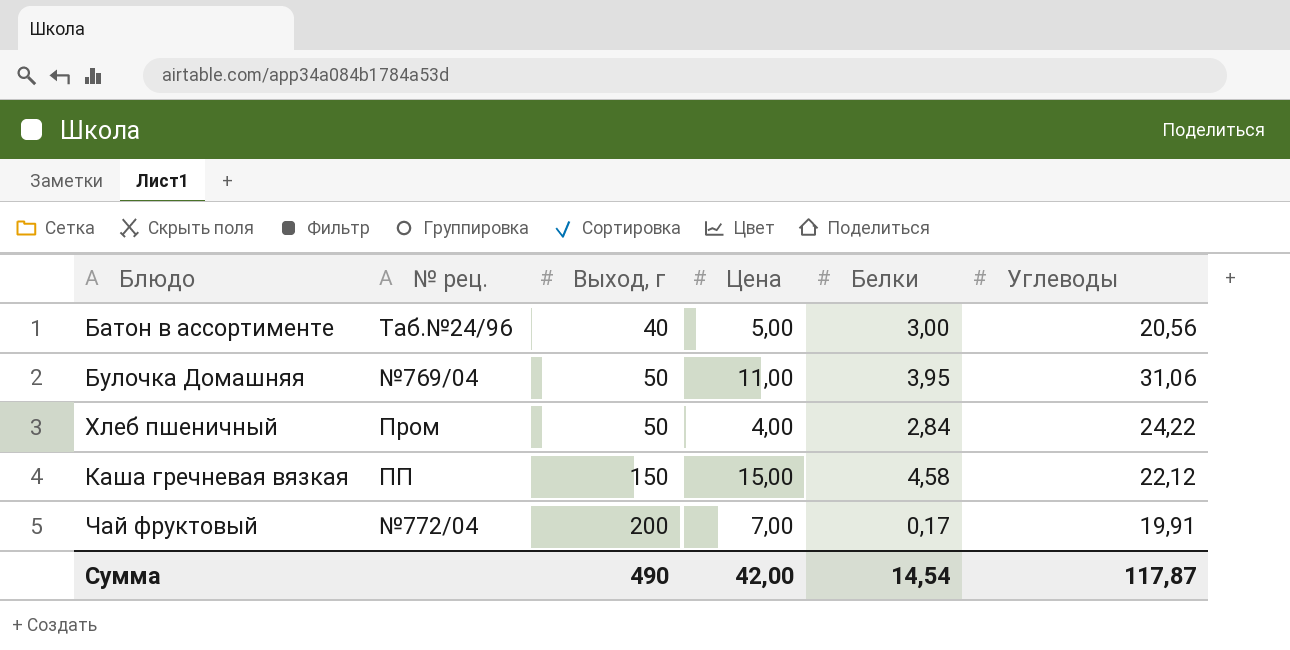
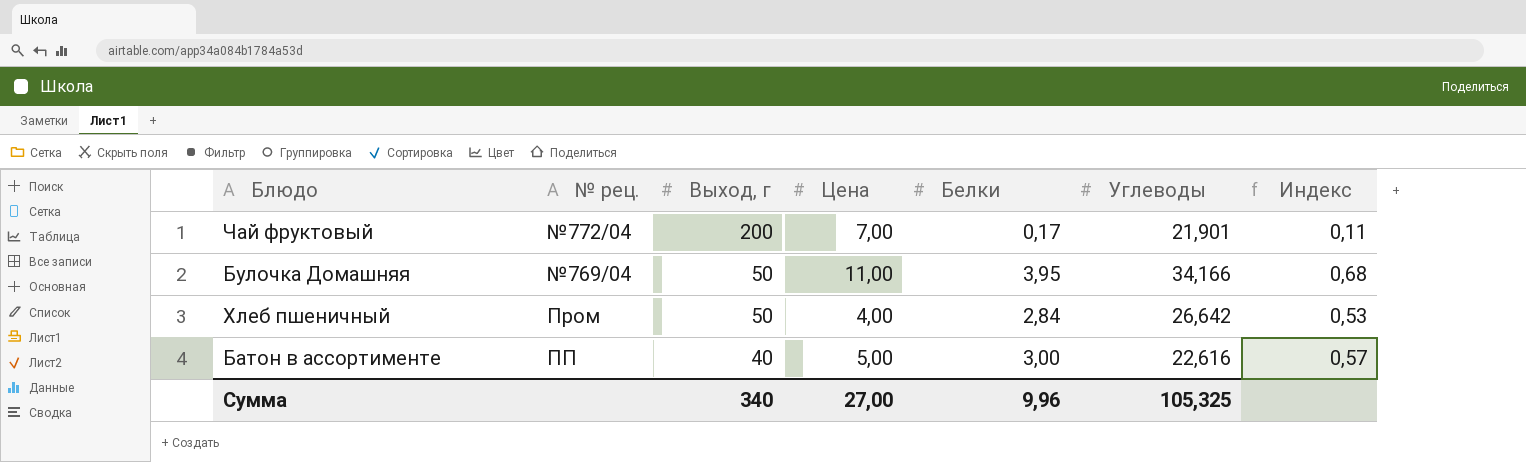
row order: Выход, г ascending -> Выход, г descending
column Индекс | formula: none -> [Углеводы] / [Выход, г]
row Каша гречневая вязкая: ПП | 150 | 15,00 | 4,58 | 22,12 -> none
Чай фруктовый | Углеводы: 19,91 -> 21,901
Булочка Домашняя | Углеводы: 31,06 -> 34,166
Хлеб пшеничный | Углеводы: 24,22 -> 26,642
Батон в ассортименте | № рец.: Таб.№24/96 -> ПП
Батон в ассортименте | Углеводы: 20,56 -> 22,616
Сумма | Выход, г: 490 -> 340
Сумма | Цена: 42,00 -> 27,00
Сумма | Белки: 14,54 -> 9,96
Сумма | Углеводы: 117,87 -> 105,325

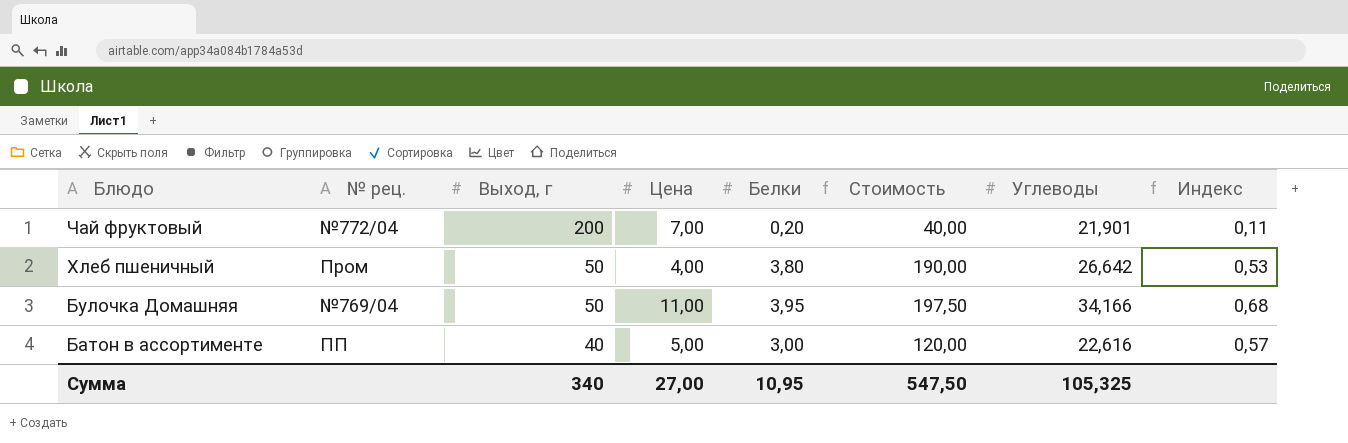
row order: Выход, г descending -> Блюдо descending
column Стоимость | formula: none -> [Выход, г] * [Белки]
Чай фруктовый | Белки: 0,17 -> 0,20
Хлеб пшеничный | Белки: 2,84 -> 3,80
Сумма | Белки: 9,96 -> 10,95

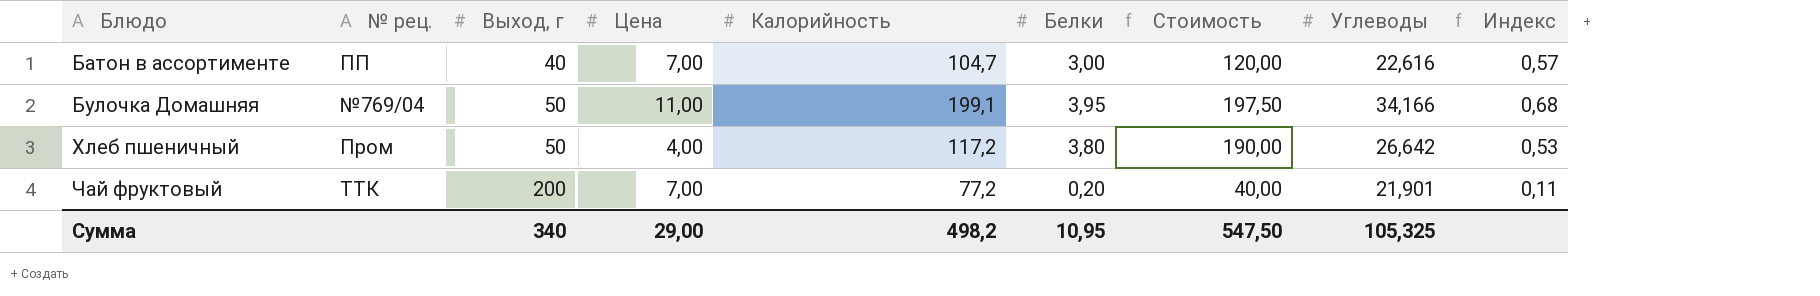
row order: Блюдо descending -> Блюдо ascending
column Калорийность | position: none -> 5
Батон в ассортименте | Цена: 5,00 -> 7,00
Чай фруктовый | № рец.: №772/04 -> ТТК
Сумма | Цена: 27,00 -> 29,00

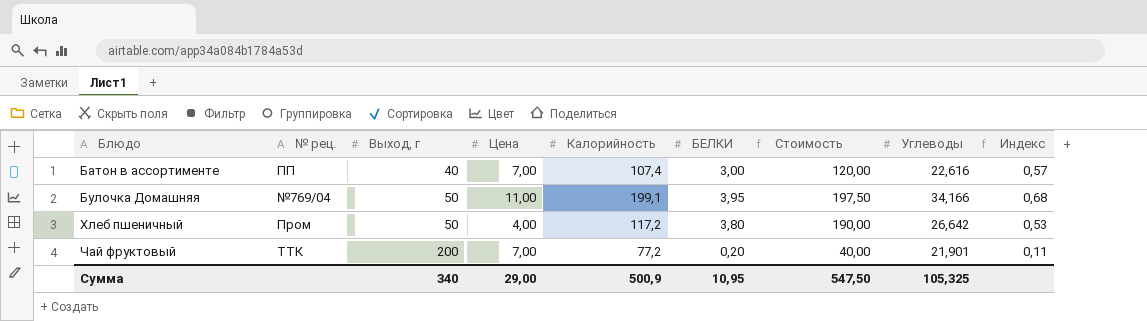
column name: Белки -> БЕЛКИ
Батон в ассортименте | Калорийность: 104,7 -> 107,4
Сумма | Калорийность: 498,2 -> 500,9

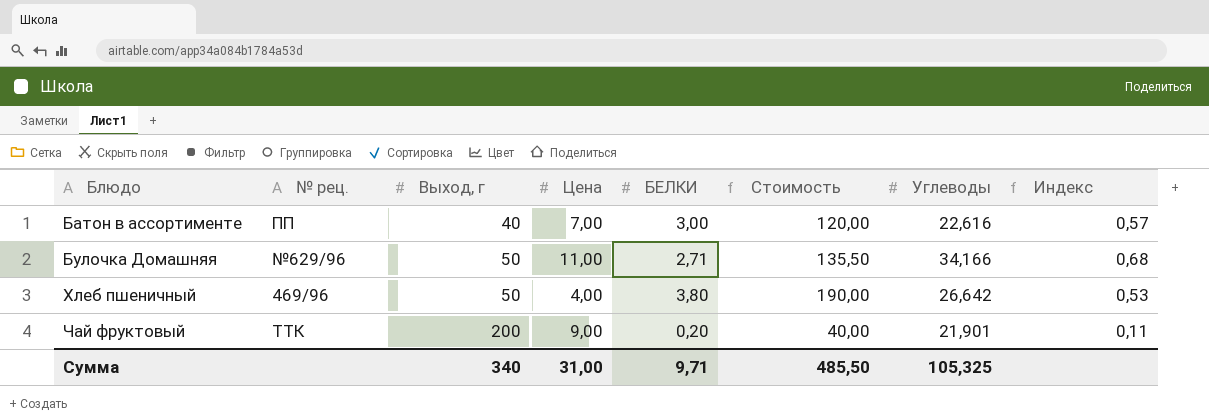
column Калорийность | position: 5 -> none
Булочка Домашняя | № рец.: №769/04 -> №629/96
Булочка Домашняя | БЕЛКИ: 3,95 -> 2,71
Булочка Домашняя | Стоимость: 197,50 -> 135,50
Хлеб пшеничный | № рец.: Пром -> 469/96
Чай фруктовый | Цена: 7,00 -> 9,00
Сумма | Цена: 29,00 -> 31,00
Сумма | БЕЛКИ: 10,95 -> 9,71
Сумма | Стоимость: 547,50 -> 485,50

